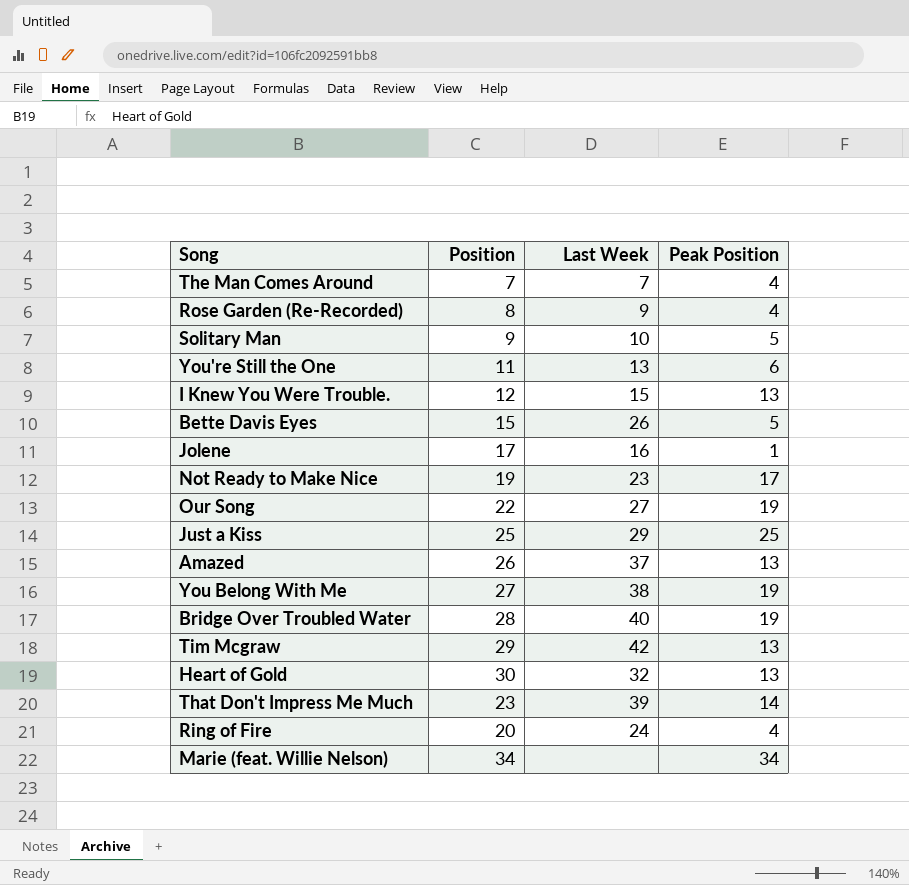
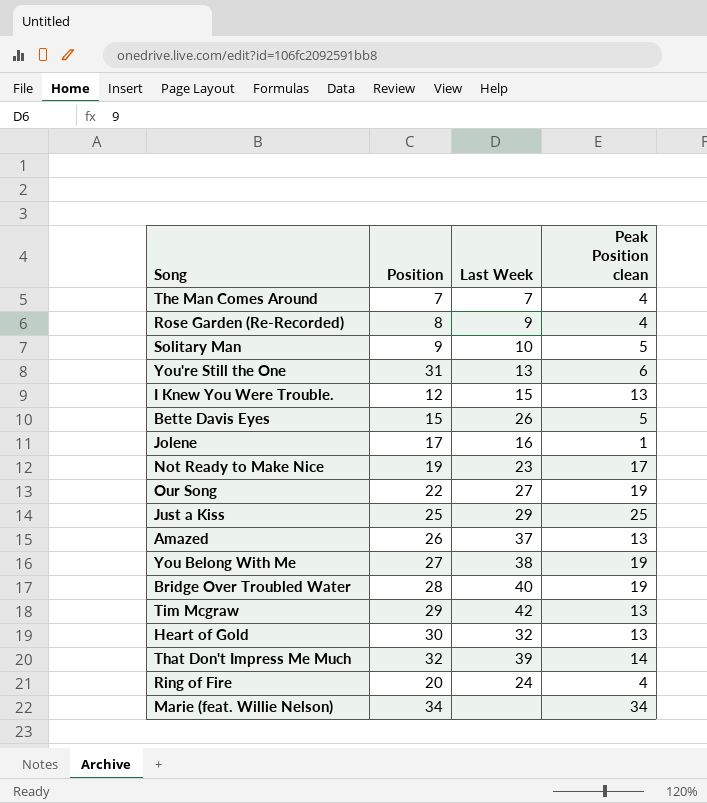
column name: Peak Position -> Peak Position clean
You're Still the One | Position: 11 -> 31
That Don't Impress Me Much | Position: 23 -> 32

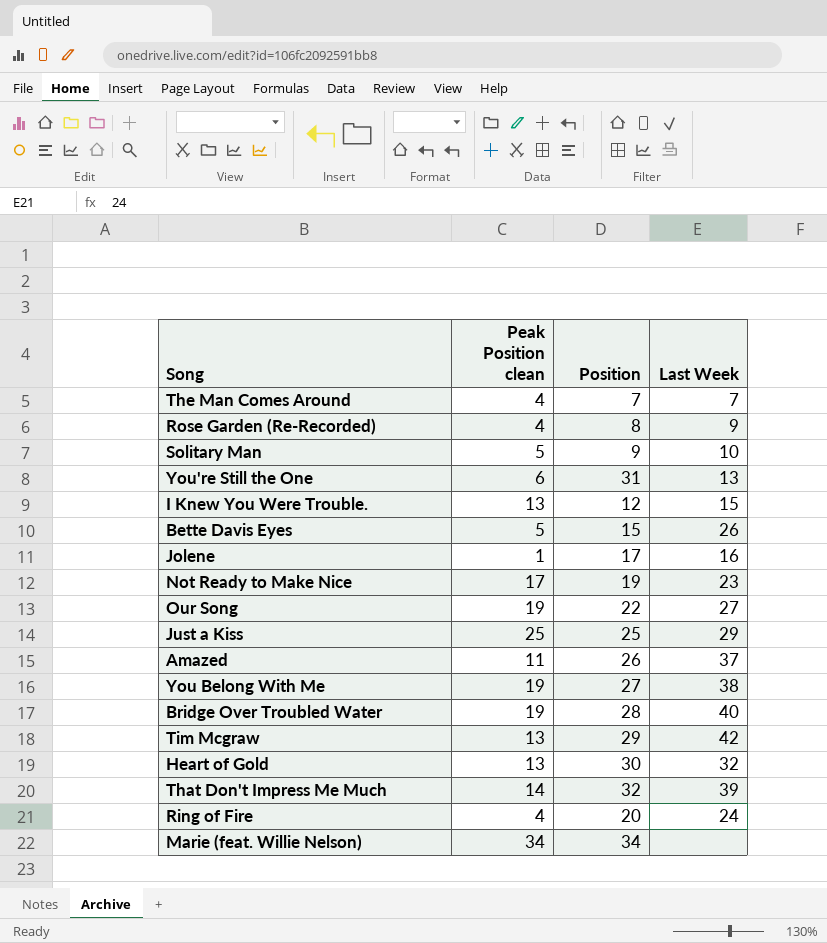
column Peak Position clean | position: 4 -> 2
Amazed | Peak Position clean: 13 -> 11

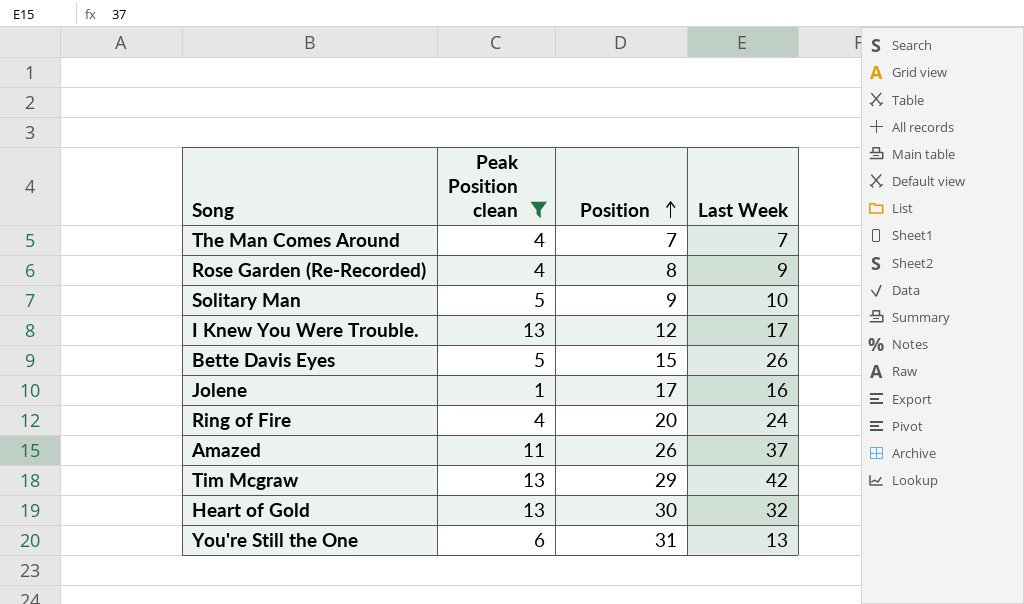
filter: none -> Peak Position clean <= 13
row order: none -> Position ascending
I Knew You Were Trouble. | Last Week: 15 -> 17

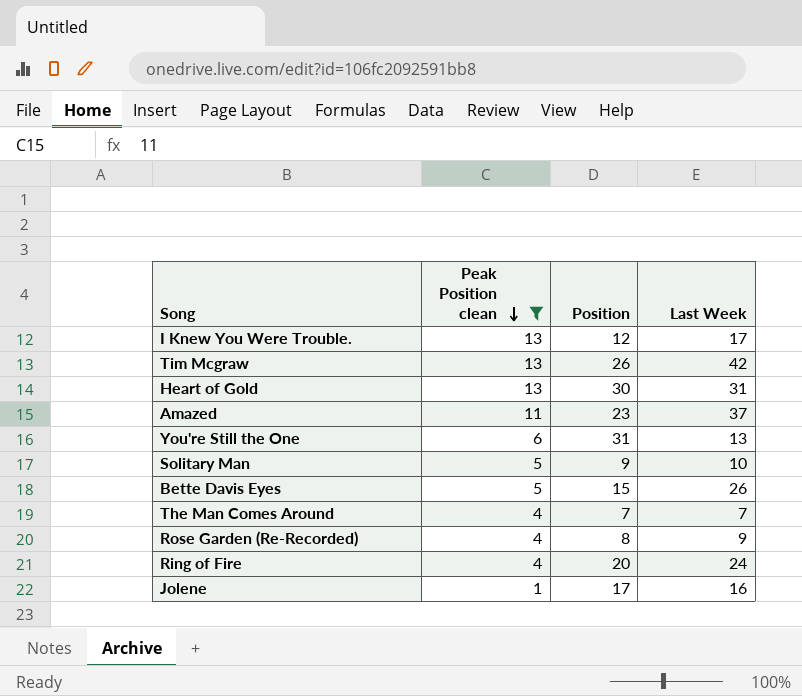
row order: Position ascending -> Peak Position clean descending
Tim Mcgraw | Position: 29 -> 26
Heart of Gold | Last Week: 32 -> 31
Amazed | Position: 26 -> 23

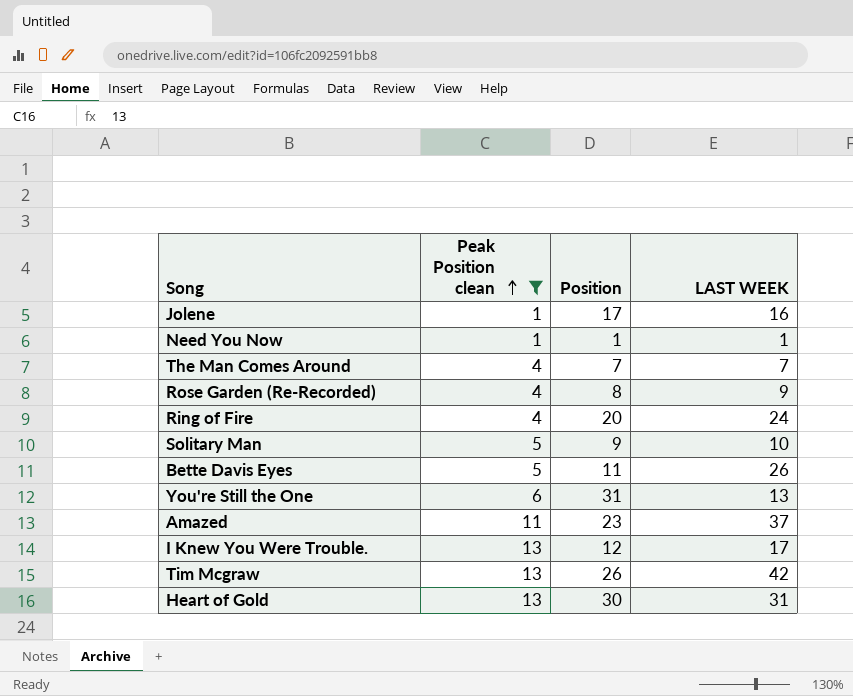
row order: Peak Position clean descending -> Peak Position clean ascending
column name: Last Week -> LAST WEEK
row Need You Now: none -> 1 | 1 | 1
Bette Davis Eyes | Position: 15 -> 11

